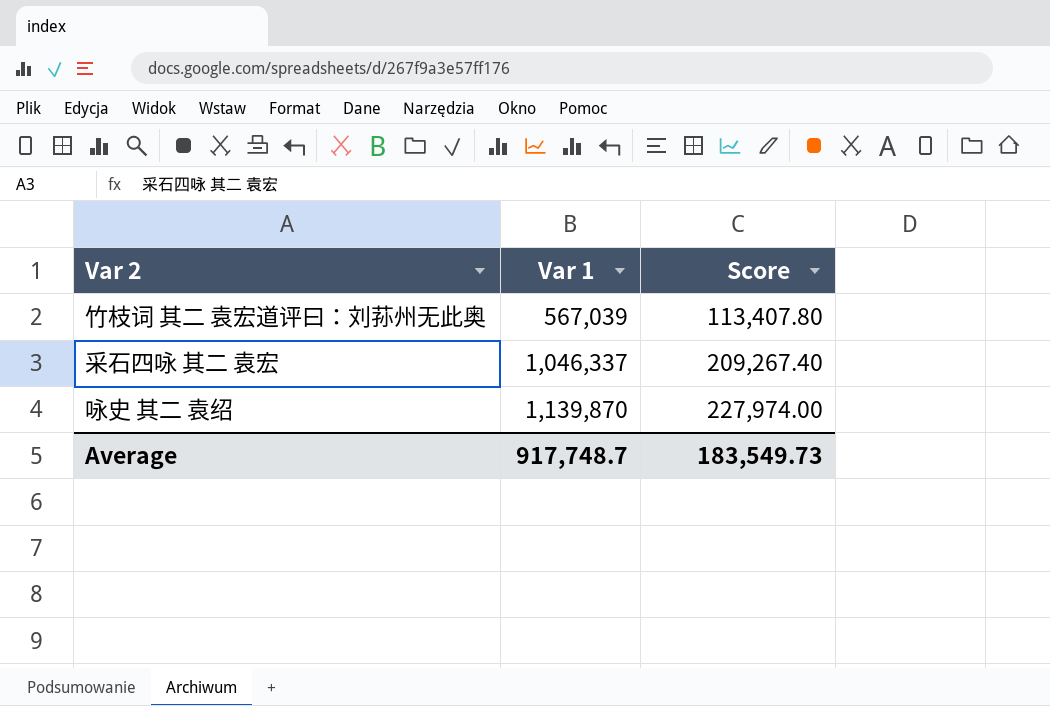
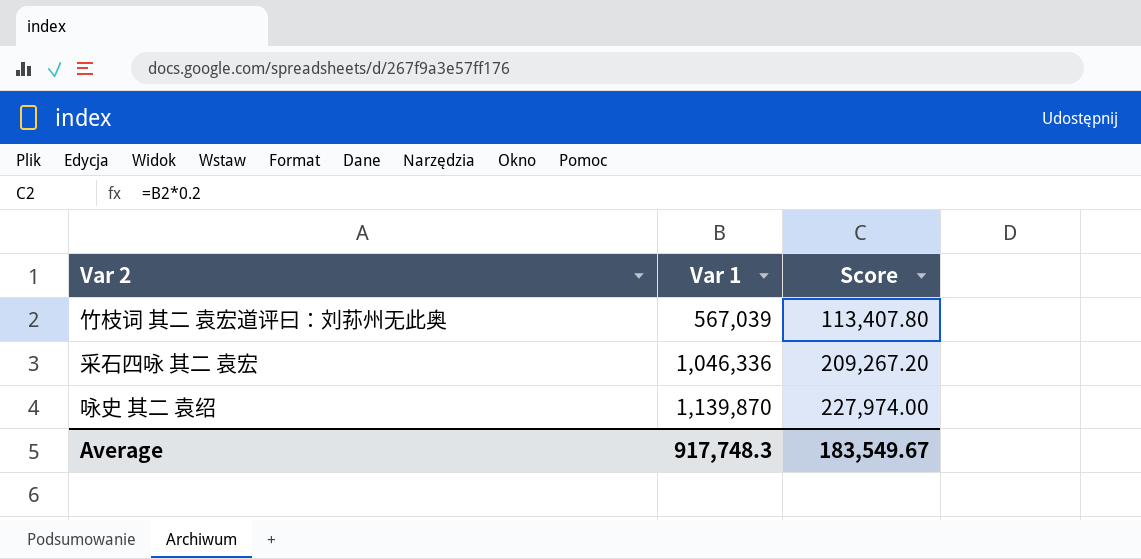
采石四咏 其二 袁宏 | Var 1: 1,046,337 -> 1,046,336
采石四咏 其二 袁宏 | Score: 209,267.40 -> 209,267.20
Average | Var 1: 917,748.7 -> 917,748.3
Average | Score: 183,549.73 -> 183,549.67

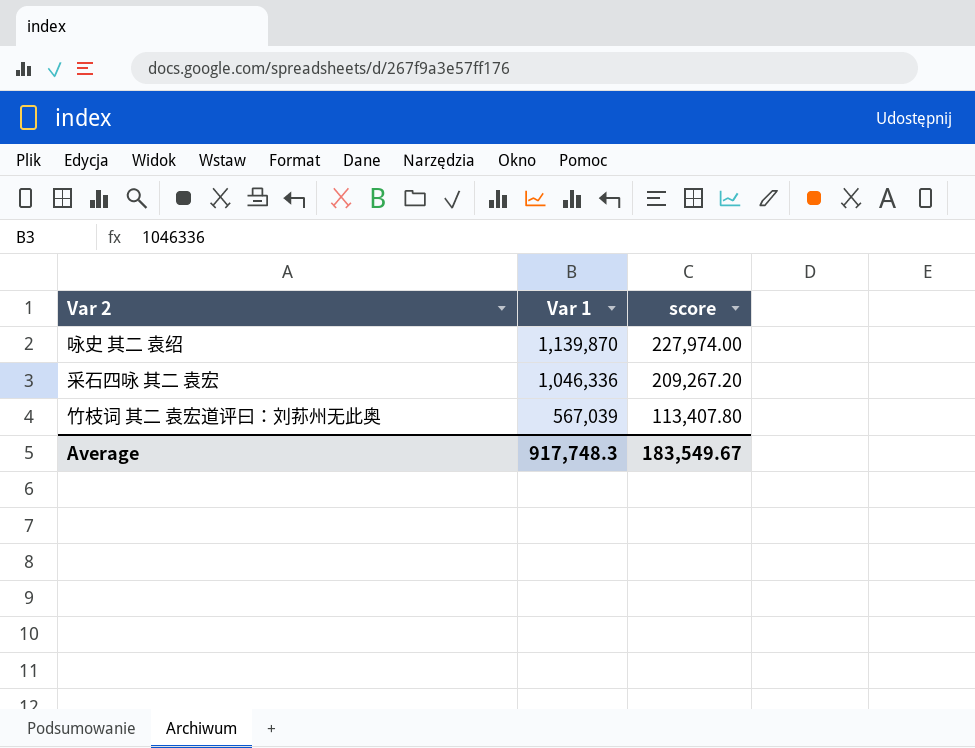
row order: Var 1 ascending -> Var 1 descending
column name: Score -> score

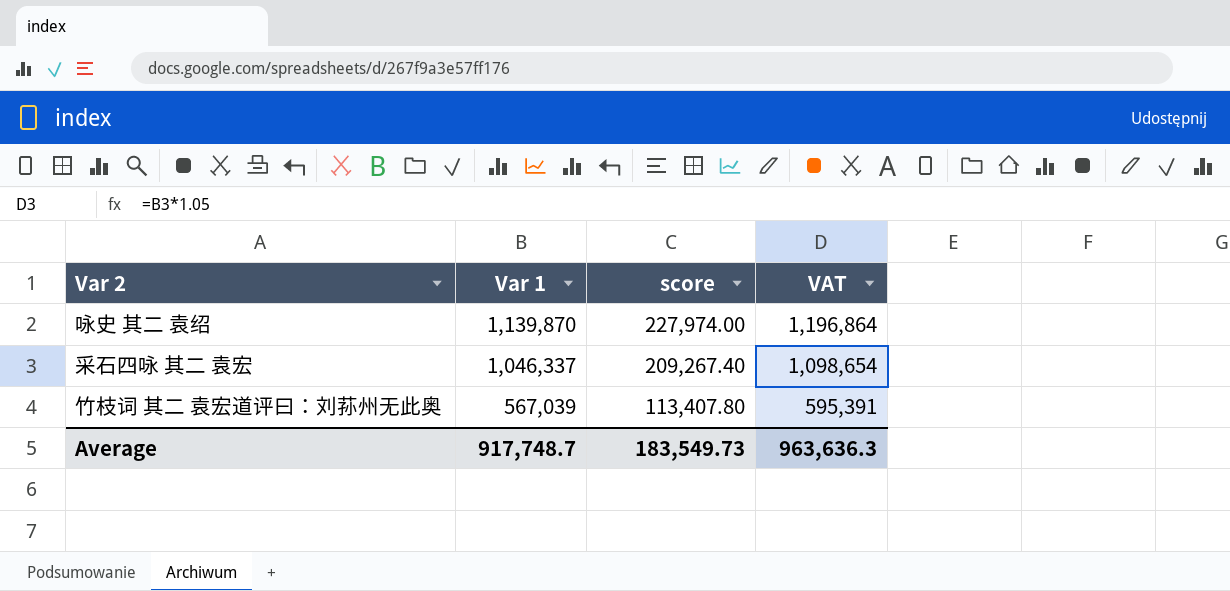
column VAT | formula: none -> [Var 1] * 1.05
采石四咏 其二 袁宏 | Var 1: 1,046,336 -> 1,046,337
采石四咏 其二 袁宏 | score: 209,267.20 -> 209,267.40
Average | Var 1: 917,748.3 -> 917,748.7
Average | score: 183,549.67 -> 183,549.73

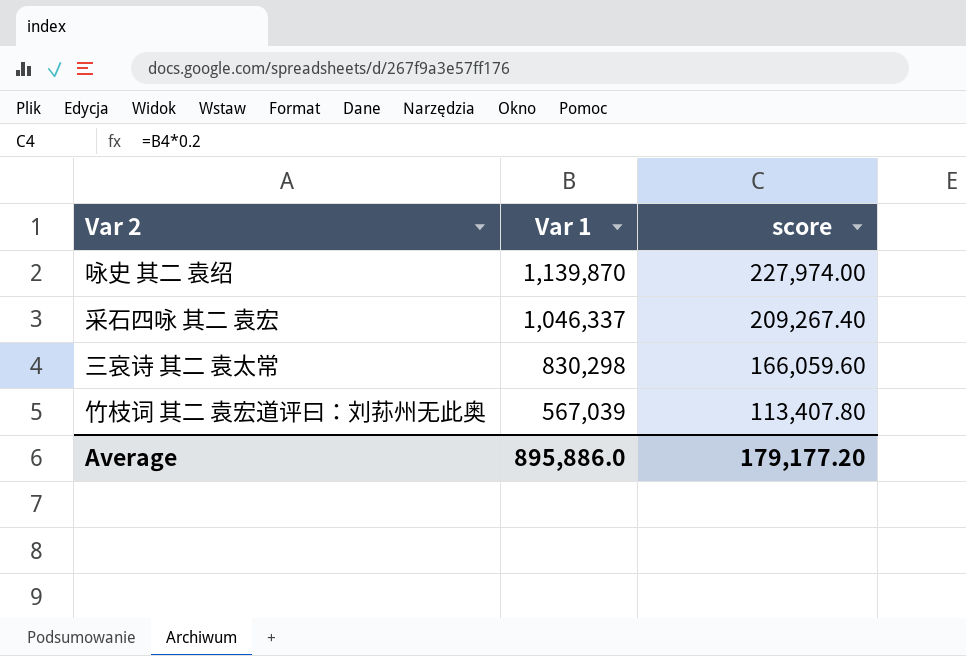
column VAT | formula: [Var 1] * 1.05 -> none
row 三哀诗 其二 袁太常: none -> 830,298 | 166,059.60
Average | Var 1: 917,748.7 -> 895,886.0
Average | score: 183,549.73 -> 179,177.20

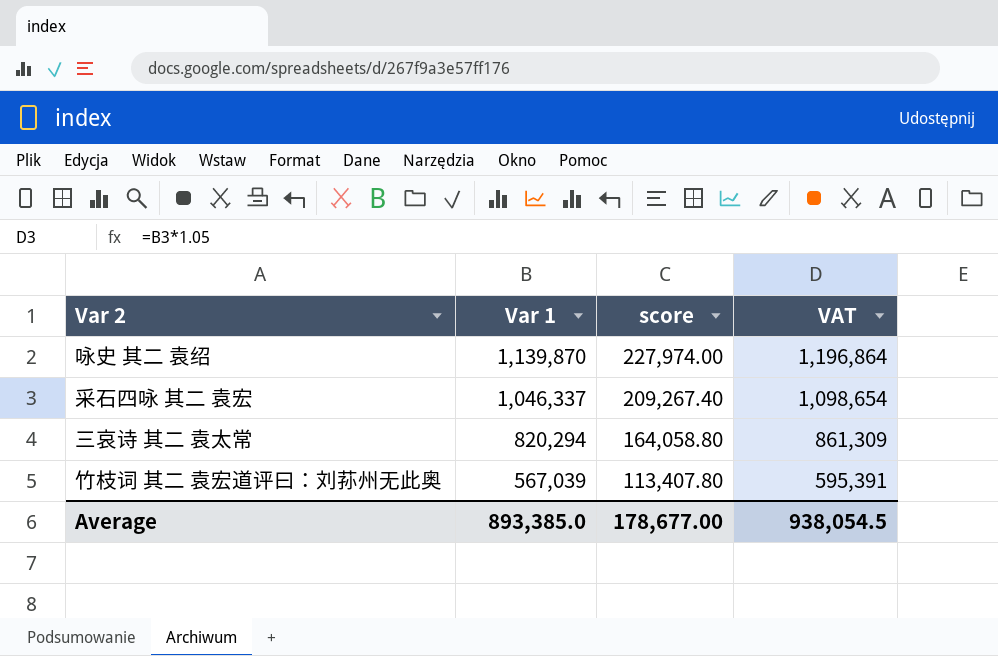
column VAT | formula: none -> [Var 1] * 1.05
三哀诗 其二 袁太常 | Var 1: 830,298 -> 820,294
三哀诗 其二 袁太常 | score: 166,059.60 -> 164,058.80
Average | Var 1: 895,886.0 -> 893,385.0
Average | score: 179,177.20 -> 178,677.00

